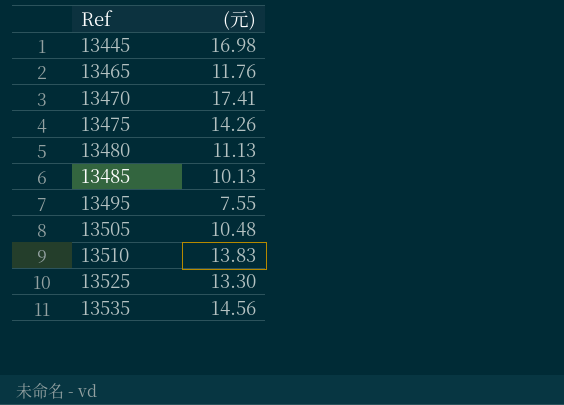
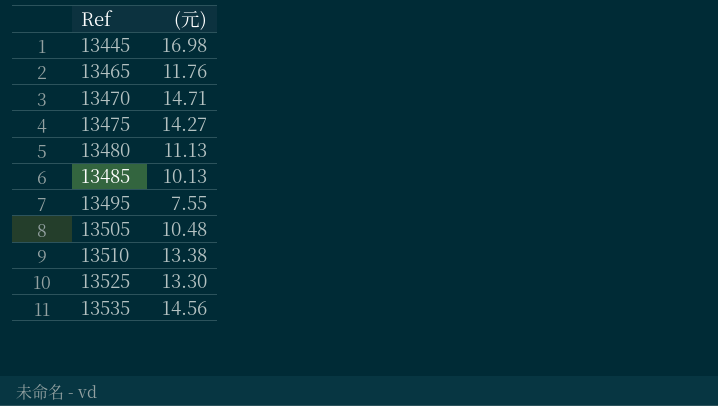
13470 | (元): 17.41 -> 14.71
13475 | (元): 14.26 -> 14.27
13510 | (元): 13.83 -> 13.38

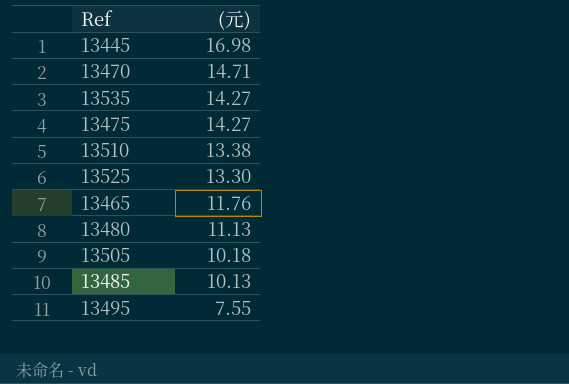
row order: Ref ascending -> (元) descending
13535 | (元): 14.56 -> 14.27
13505 | (元): 10.48 -> 10.18

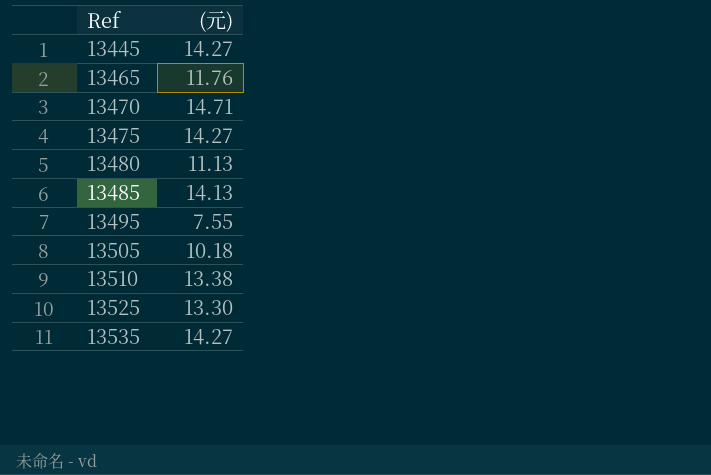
row order: (元) descending -> Ref ascending
13445 | (元): 16.98 -> 14.27
13485 | (元): 10.13 -> 14.13

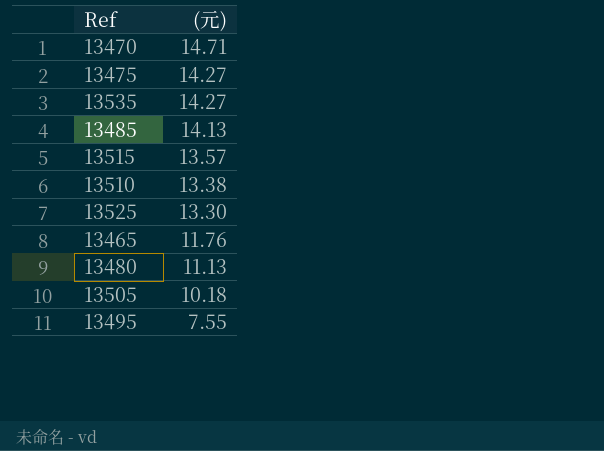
row order: Ref ascending -> (元) descending
row 13445: 14.27 -> none
row 13515: none -> 13.57

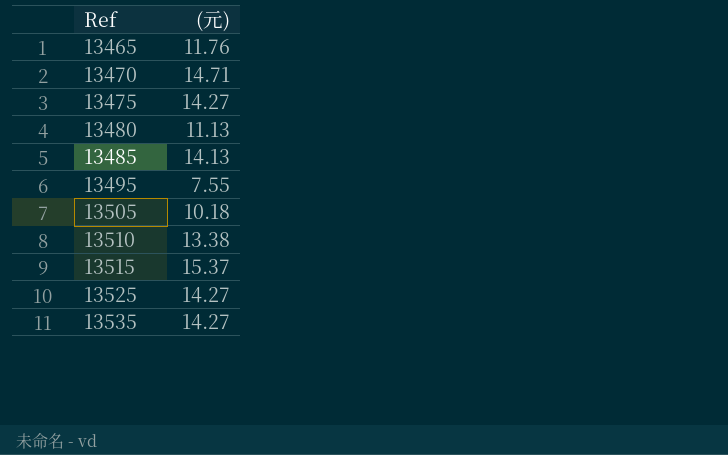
row order: (元) descending -> Ref ascending
13515 | (元): 13.57 -> 15.37
13525 | (元): 13.30 -> 14.27

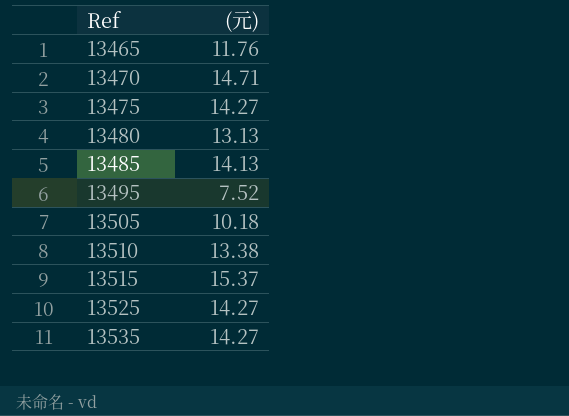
13480 | (元): 11.13 -> 13.13
13495 | (元): 7.55 -> 7.52

